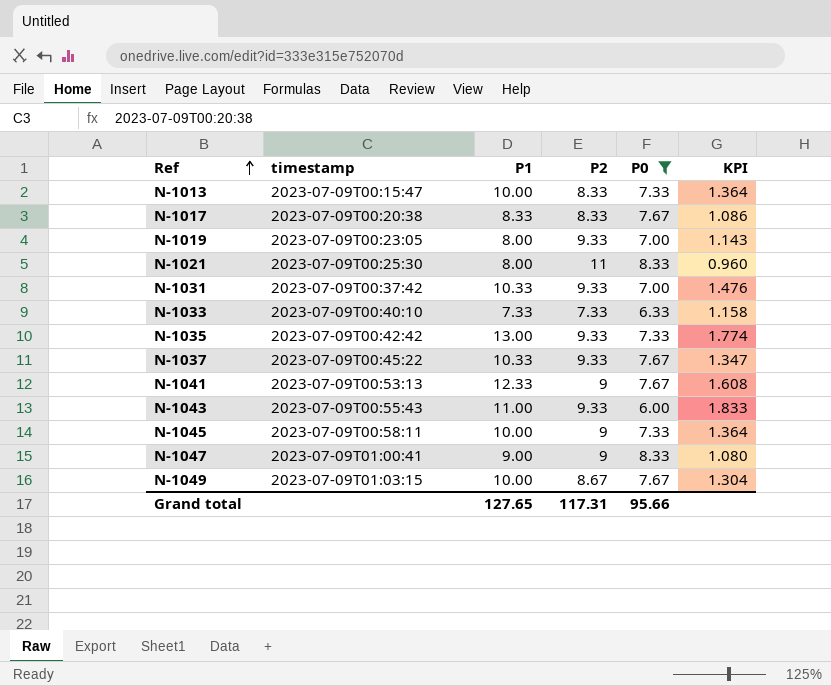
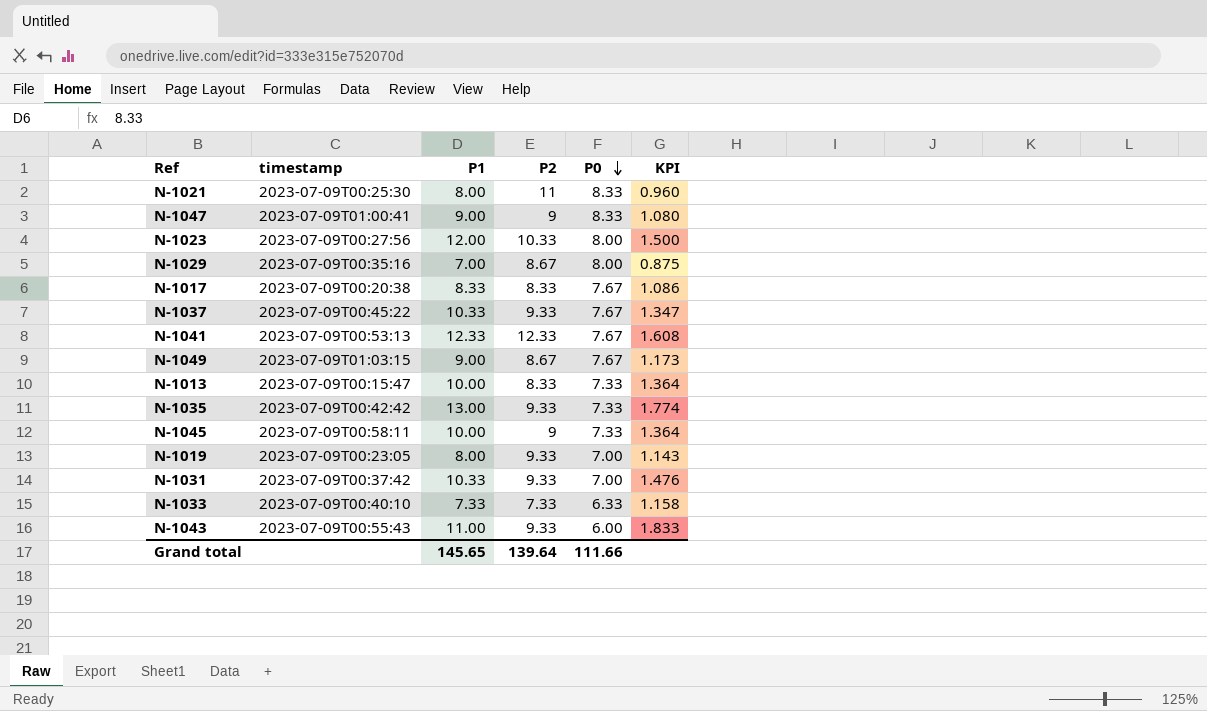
filter: P0 != 8.00 -> none
row order: Ref ascending -> P0 descending
N-1041 | P2: 9 -> 12.33
N-1049 | P1: 10.00 -> 9.00
N-1049 | KPI: 1.304 -> 1.173
Grand total | P1: 127.65 -> 145.65
Grand total | P2: 117.31 -> 139.64
Grand total | P0: 95.66 -> 111.66

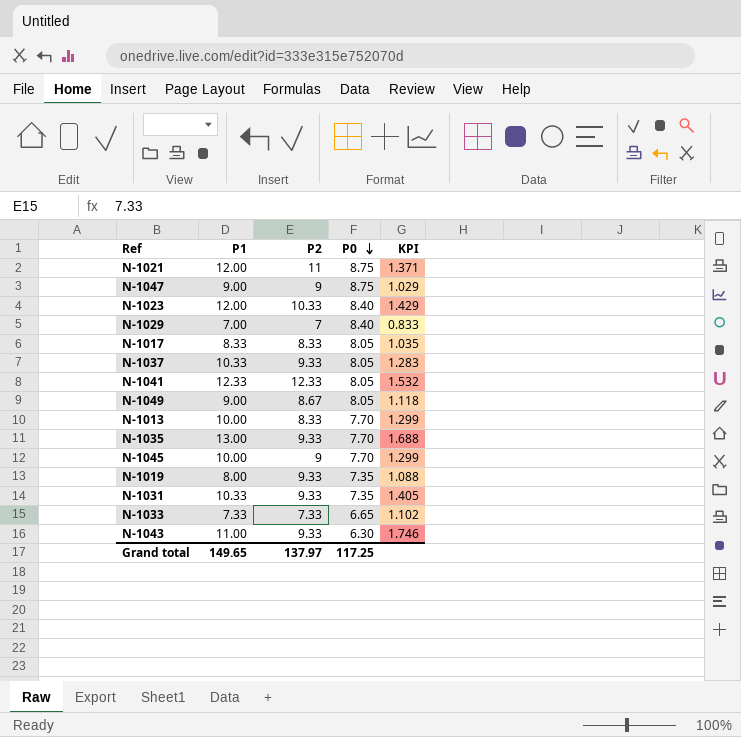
column timestamp | position: 2 -> none
N-1021 | P1: 8.00 -> 12.00
N-1021 | P0: 8.33 -> 8.75
N-1021 | KPI: 0.960 -> 1.371
N-1047 | P0: 8.33 -> 8.75
N-1047 | KPI: 1.080 -> 1.029
N-1023 | P0: 8.00 -> 8.40
N-1023 | KPI: 1.500 -> 1.429
N-1029 | P2: 8.67 -> 7
N-1029 | P0: 8.00 -> 8.40
N-1029 | KPI: 0.875 -> 0.833
N-1017 | P0: 7.67 -> 8.05
N-1017 | KPI: 1.086 -> 1.035
N-1037 | P0: 7.67 -> 8.05
N-1037 | KPI: 1.347 -> 1.283
N-1041 | P0: 7.67 -> 8.05
N-1041 | KPI: 1.608 -> 1.532
N-1049 | P0: 7.67 -> 8.05
N-1049 | KPI: 1.173 -> 1.118
N-1013 | P0: 7.33 -> 7.70
N-1013 | KPI: 1.364 -> 1.299
N-1035 | P0: 7.33 -> 7.70
N-1035 | KPI: 1.774 -> 1.688
N-1045 | P0: 7.33 -> 7.70
N-1045 | KPI: 1.364 -> 1.299
N-1019 | P0: 7.00 -> 7.35
N-1019 | KPI: 1.143 -> 1.088
N-1031 | P0: 7.00 -> 7.35
N-1031 | KPI: 1.476 -> 1.405
N-1033 | P0: 6.33 -> 6.65
N-1033 | KPI: 1.158 -> 1.102
N-1043 | P0: 6.00 -> 6.30
N-1043 | KPI: 1.833 -> 1.746
Grand total | P1: 145.65 -> 149.65
Grand total | P2: 139.64 -> 137.97
Grand total | P0: 111.66 -> 117.25

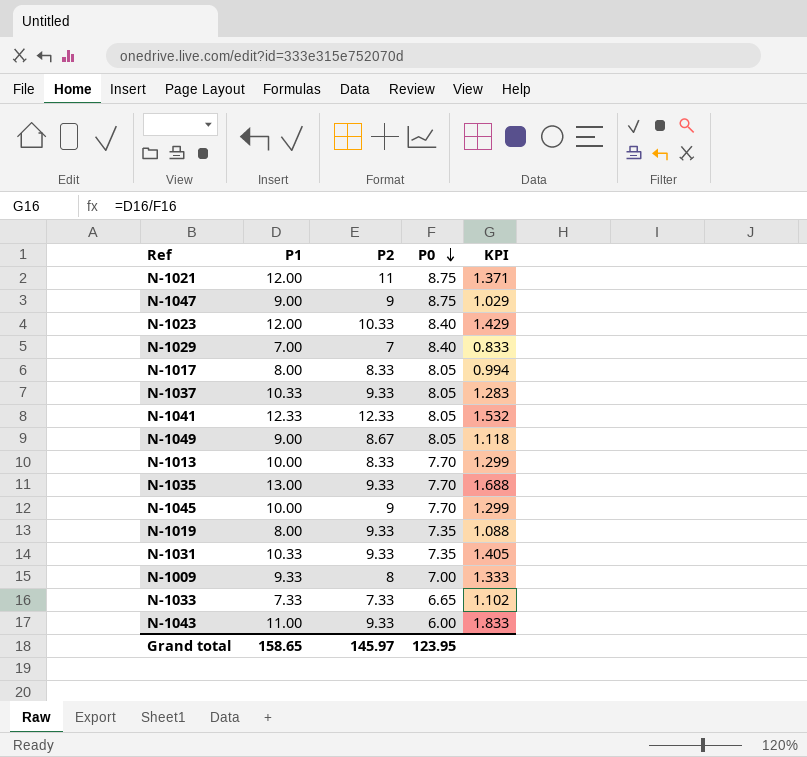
N-1017 | P1: 8.33 -> 8.00
N-1017 | KPI: 1.035 -> 0.994
row N-1009: none -> 9.33 | 8 | 7.00 | 1.333
N-1043 | P0: 6.30 -> 6.00
N-1043 | KPI: 1.746 -> 1.833
Grand total | P1: 149.65 -> 158.65
Grand total | P2: 137.97 -> 145.97
Grand total | P0: 117.25 -> 123.95

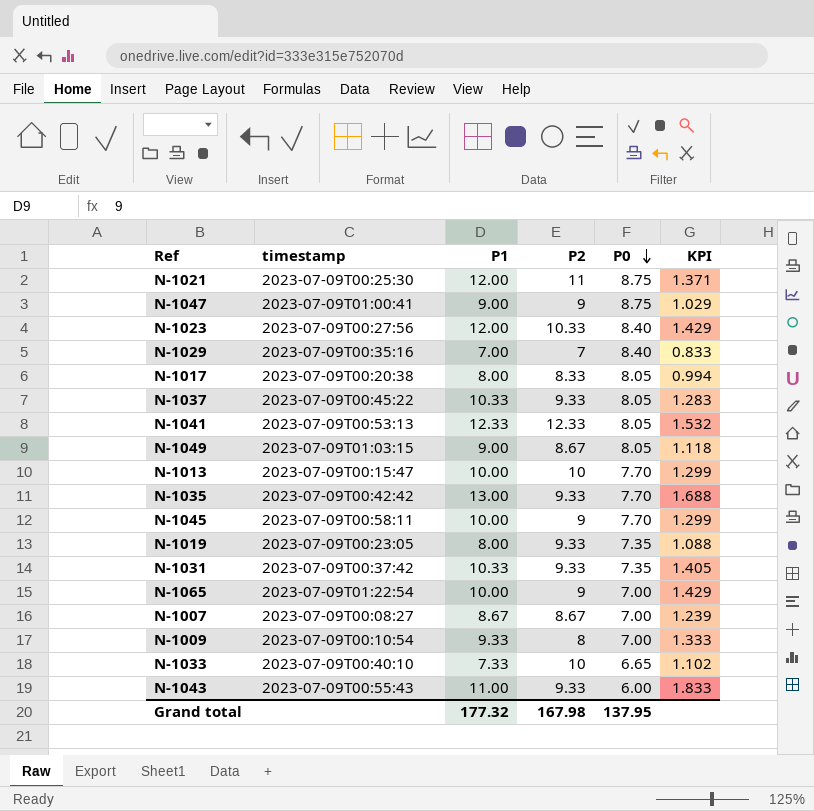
column timestamp | position: none -> 2
N-1013 | P2: 8.33 -> 10
row N-1065: none -> 2023-07-09T01:22:54 | 10.00 | 9 | 7.00 | 1.429
row N-1007: none -> 2023-07-09T00:08:27 | 8.67 | 8.67 | 7.00 | 1.239
N-1033 | P2: 7.33 -> 10
Grand total | P1: 158.65 -> 177.32
Grand total | P2: 145.97 -> 167.98
Grand total | P0: 123.95 -> 137.95

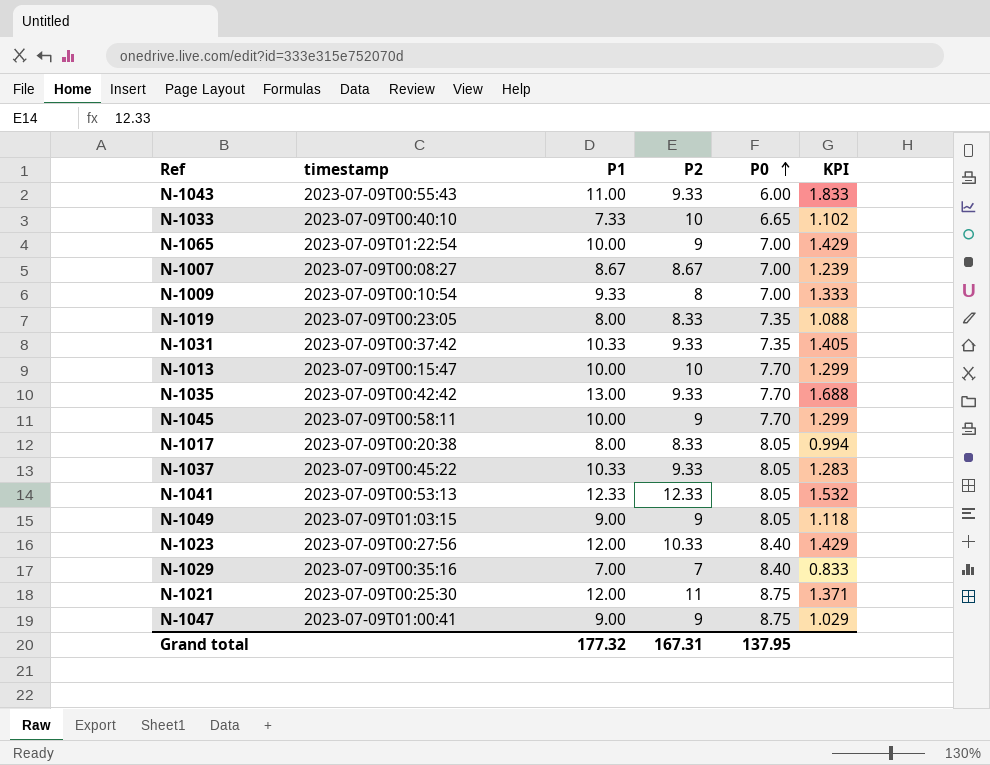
row order: P0 descending -> P0 ascending
N-1019 | P2: 9.33 -> 8.33
N-1049 | P2: 8.67 -> 9
Grand total | P2: 167.98 -> 167.31

